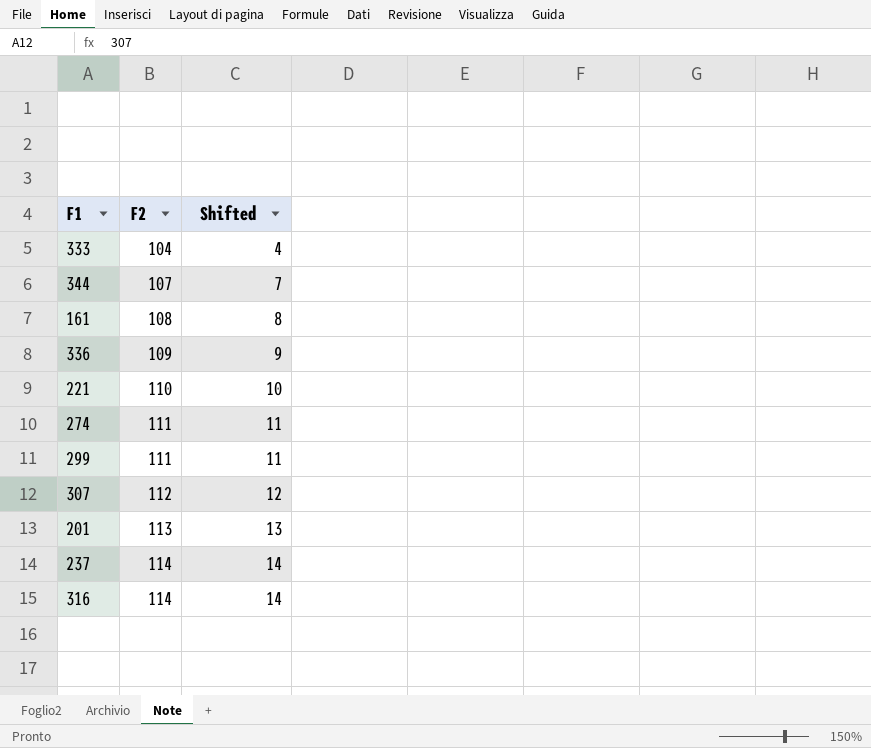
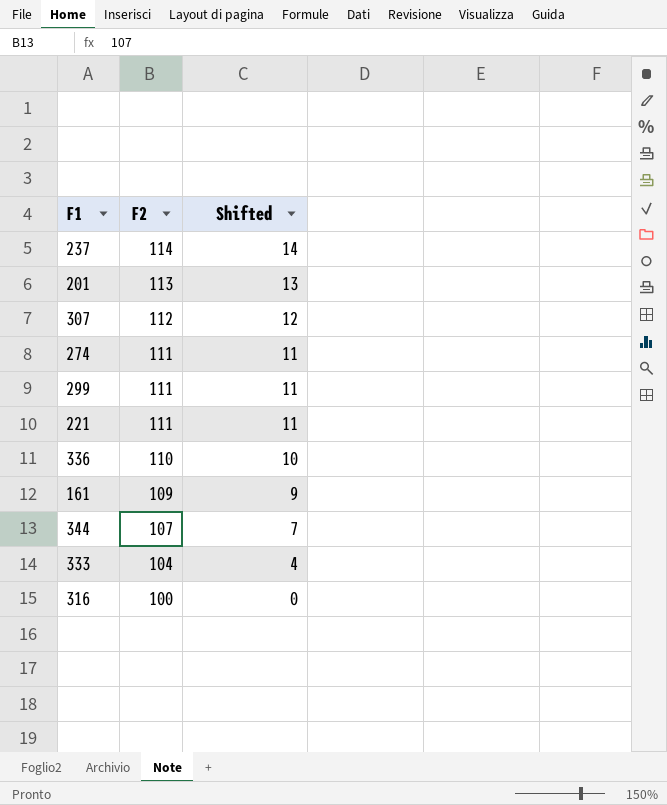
row order: F2 ascending -> F2 descending
221 | F2: 110 -> 111
221 | Shifted: 10 -> 11
336 | F2: 109 -> 110
336 | Shifted: 9 -> 10
161 | F2: 108 -> 109
161 | Shifted: 8 -> 9
316 | F2: 114 -> 100
316 | Shifted: 14 -> 0

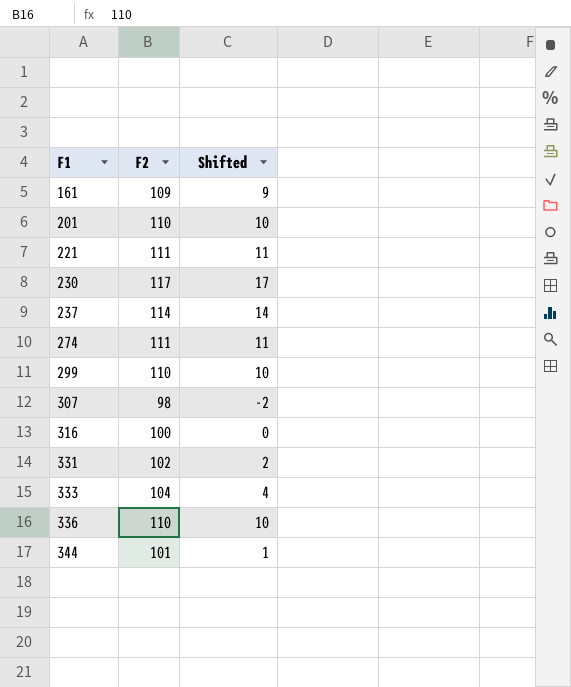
row order: F2 descending -> F1 ascending
201 | F2: 113 -> 110
201 | Shifted: 13 -> 10
row 230: none -> 117 | 17
299 | F2: 111 -> 110
299 | Shifted: 11 -> 10
307 | F2: 112 -> 98
307 | Shifted: 12 -> -2
row 331: none -> 102 | 2
344 | F2: 107 -> 101
344 | Shifted: 7 -> 1

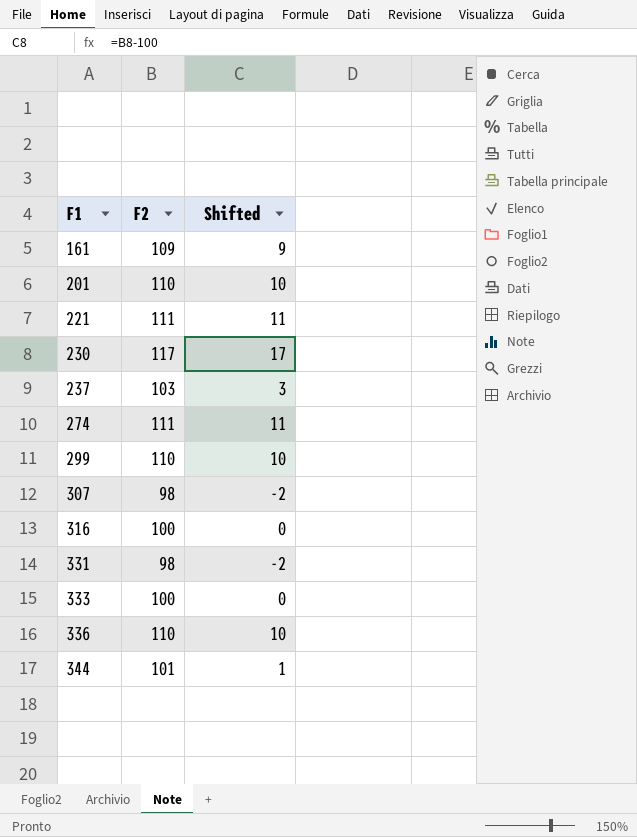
237 | F2: 114 -> 103
237 | Shifted: 14 -> 3
331 | F2: 102 -> 98
331 | Shifted: 2 -> -2
333 | F2: 104 -> 100
333 | Shifted: 4 -> 0

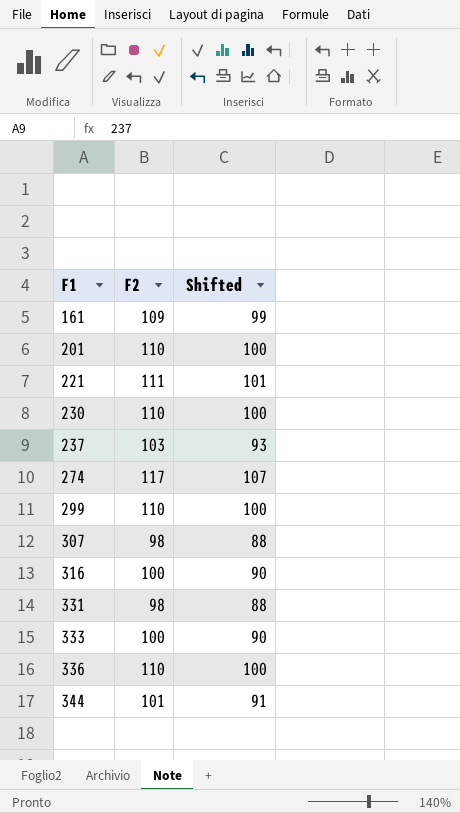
column Shifted | formula: [F2] - 100 -> [F2] - 10
230 | F2: 117 -> 110
274 | F2: 111 -> 117

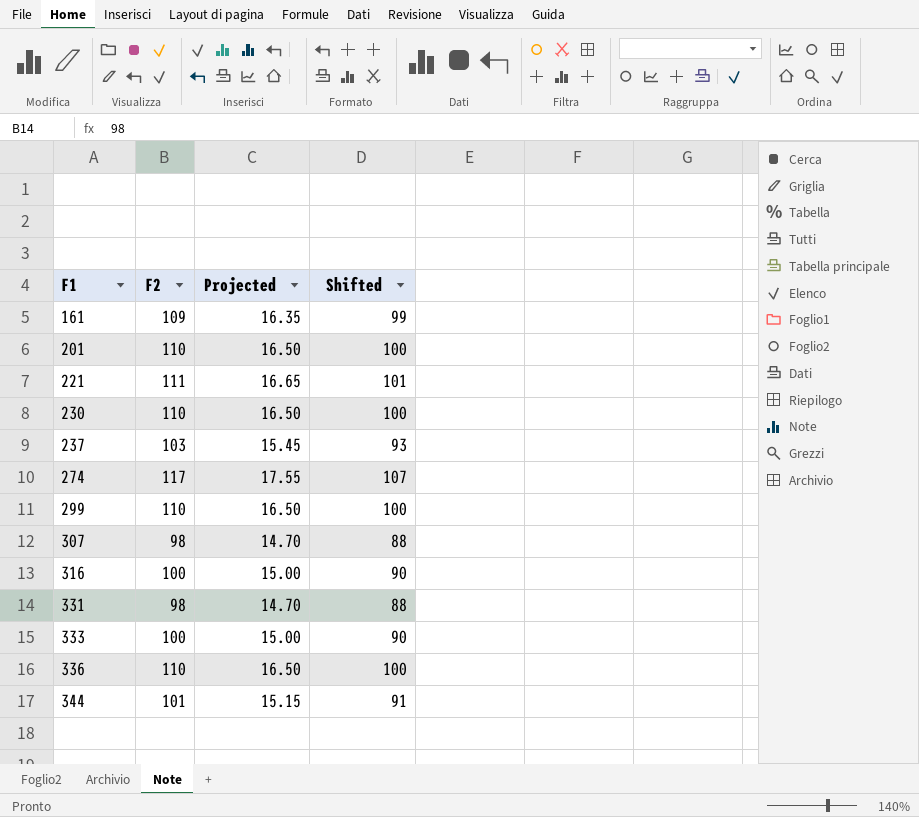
column Projected | formula: none -> [F2] * 0.15

